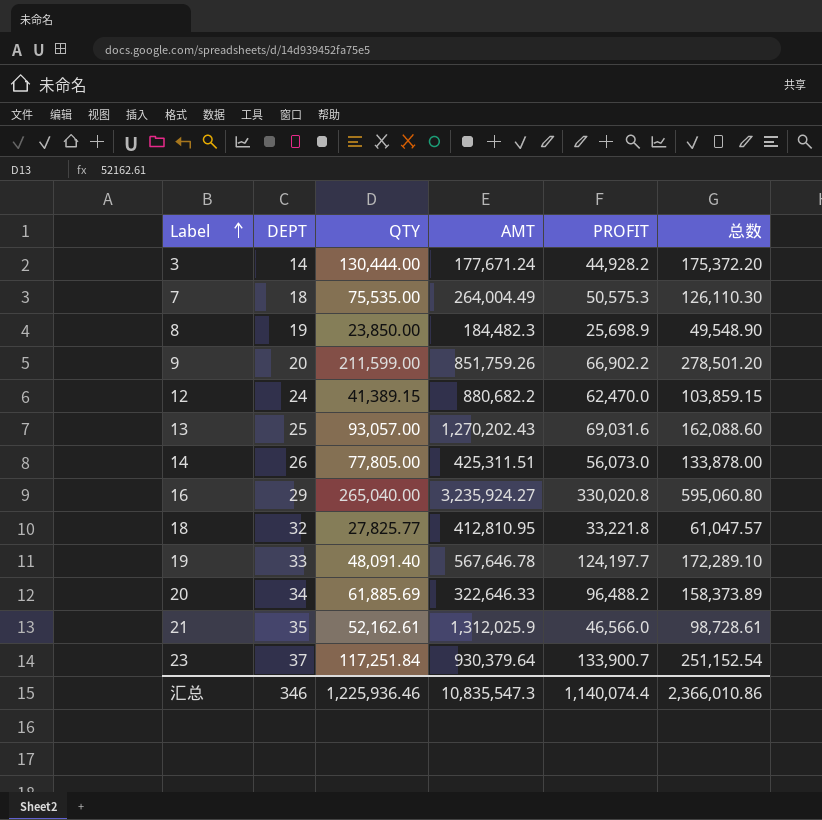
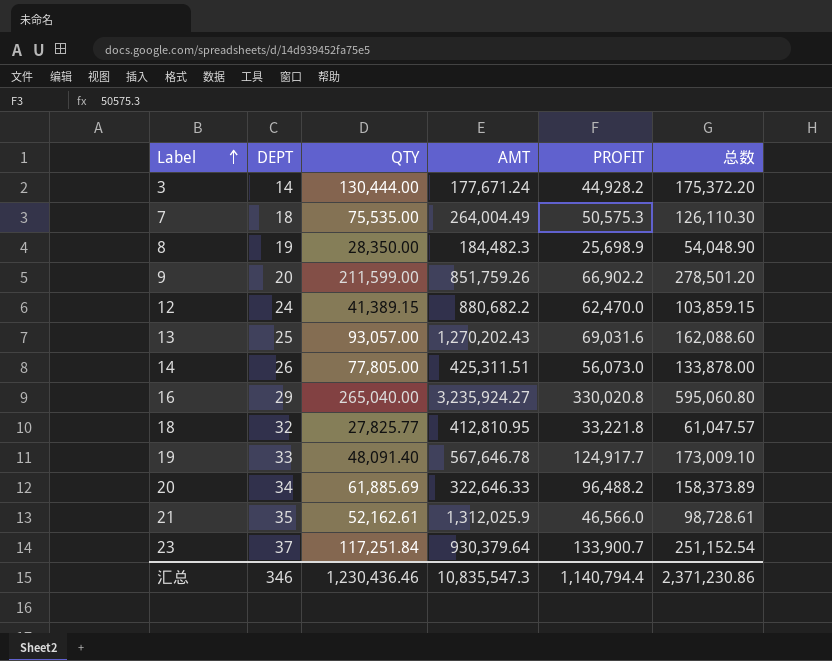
8 | QTY: 23,850.00 -> 28,350.00
8 | 总数: 49,548.90 -> 54,048.90
19 | PROFIT: 124,197.7 -> 124,917.7
19 | 总数: 172,289.10 -> 173,009.10
汇总 | QTY: 1,225,936.46 -> 1,230,436.46
汇总 | PROFIT: 1,140,074.4 -> 1,140,794.4
汇总 | 总数: 2,366,010.86 -> 2,371,230.86

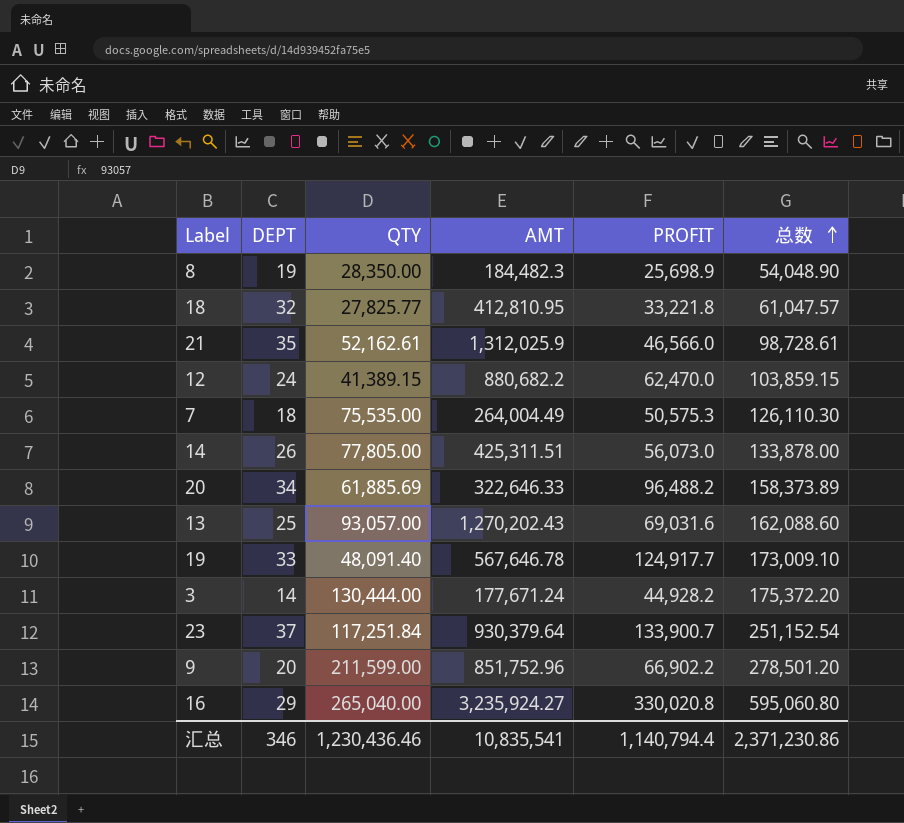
row order: Label ascending -> 总数 ascending
9 | AMT: 851,759.26 -> 851,752.96
汇总 | AMT: 10,835,547.3 -> 10,835,541

